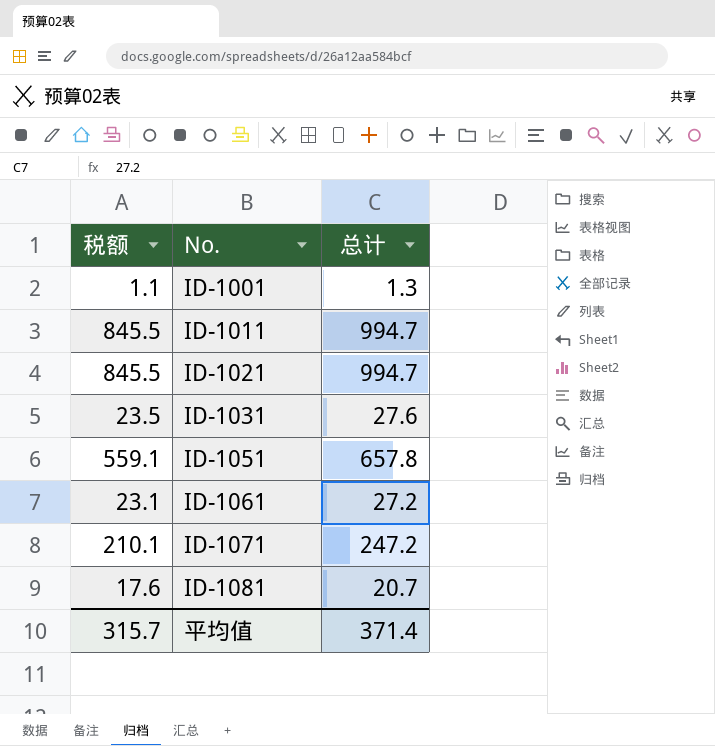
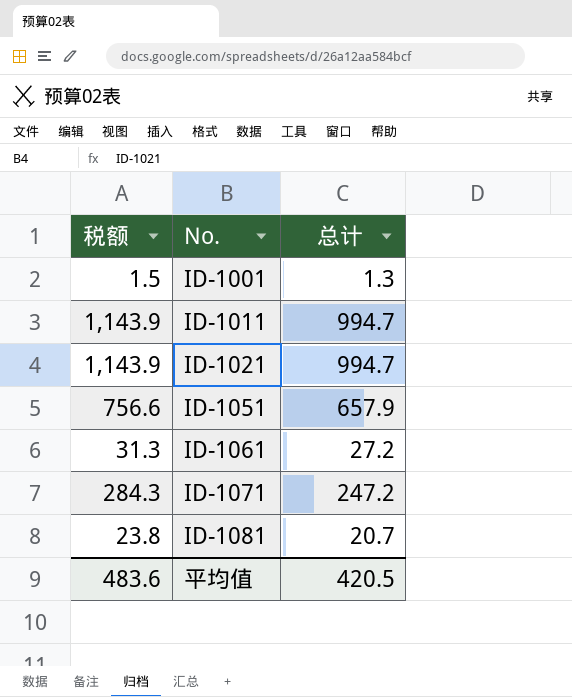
column 税额 | formula: [总计] * 0.85 -> [总计] * 1.15
row ID-1031: 23.5 | 27.6 -> none
ID-1051 | 总计: 657.8 -> 657.9
平均值 | 税额: 315.7 -> 483.6
平均值 | 总计: 371.4 -> 420.5

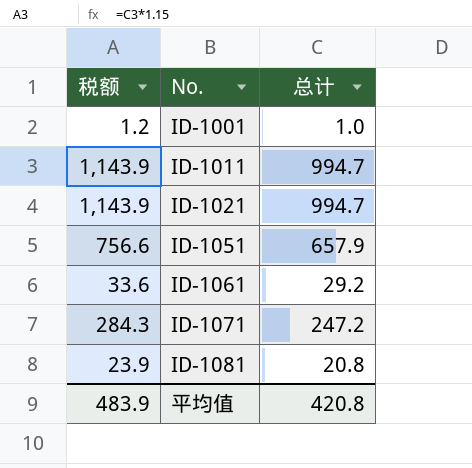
ID-1001 | 税额: 1.5 -> 1.2
ID-1001 | 总计: 1.3 -> 1.0
ID-1061 | 税额: 31.3 -> 33.6
ID-1061 | 总计: 27.2 -> 29.2
ID-1081 | 税额: 23.8 -> 23.9
ID-1081 | 总计: 20.7 -> 20.8
平均值 | 税额: 483.6 -> 483.9
平均值 | 总计: 420.5 -> 420.8

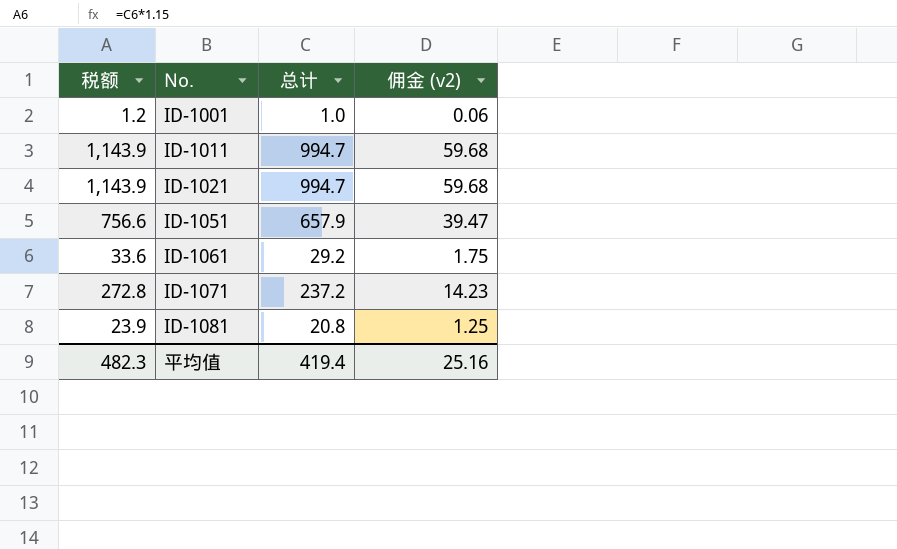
column 佣金 (v2) | formula: none -> [总计] * 0.06
ID-1071 | 税额: 284.3 -> 272.8
ID-1071 | 总计: 247.2 -> 237.2
平均值 | 税额: 483.9 -> 482.3
平均值 | 总计: 420.8 -> 419.4

